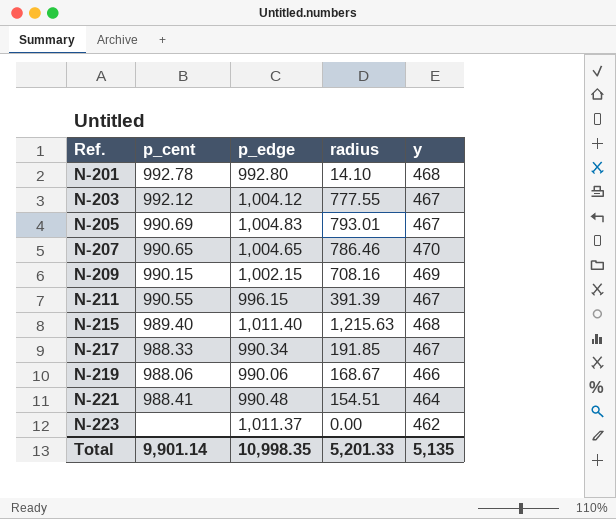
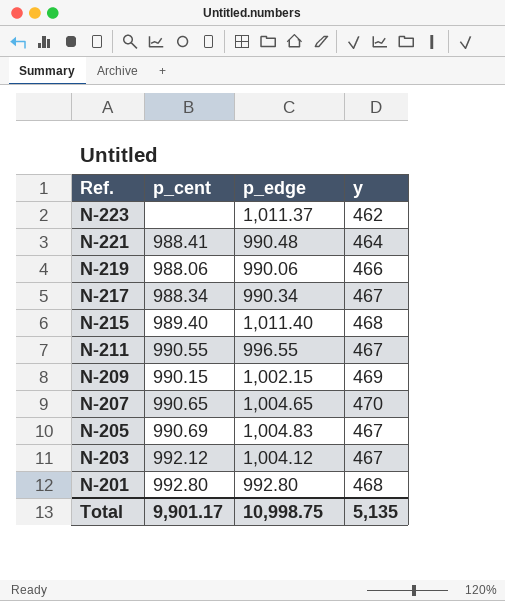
row order: Ref. ascending -> Ref. descending
column radius | position: 4 -> none
N-217 | p_cent: 988.33 -> 988.34
N-211 | p_edge: 996.15 -> 996.55
N-201 | p_cent: 992.78 -> 992.80
Total | p_cent: 9,901.14 -> 9,901.17
Total | p_edge: 10,998.35 -> 10,998.75

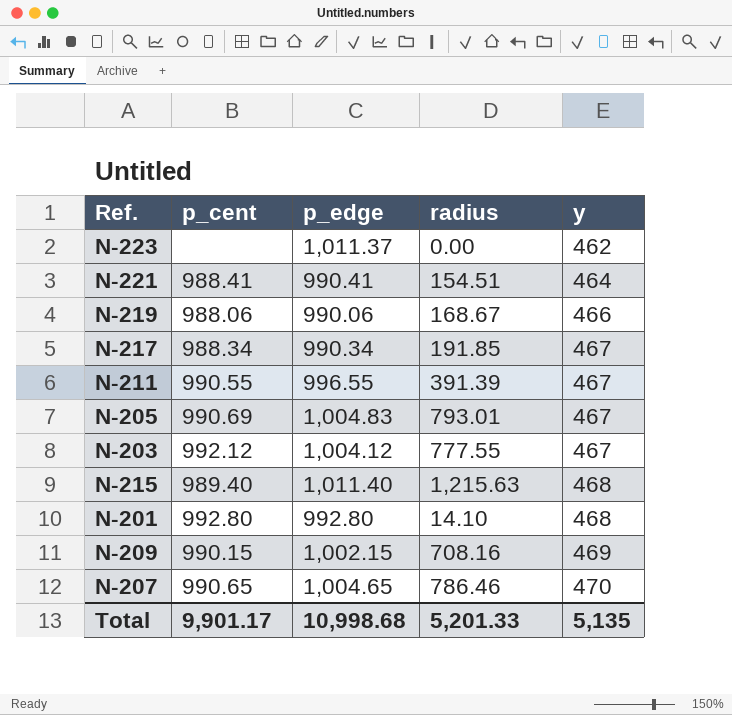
row order: Ref. descending -> y ascending
column radius | position: none -> 4
N-221 | p_edge: 990.48 -> 990.41
Total | p_edge: 10,998.75 -> 10,998.68

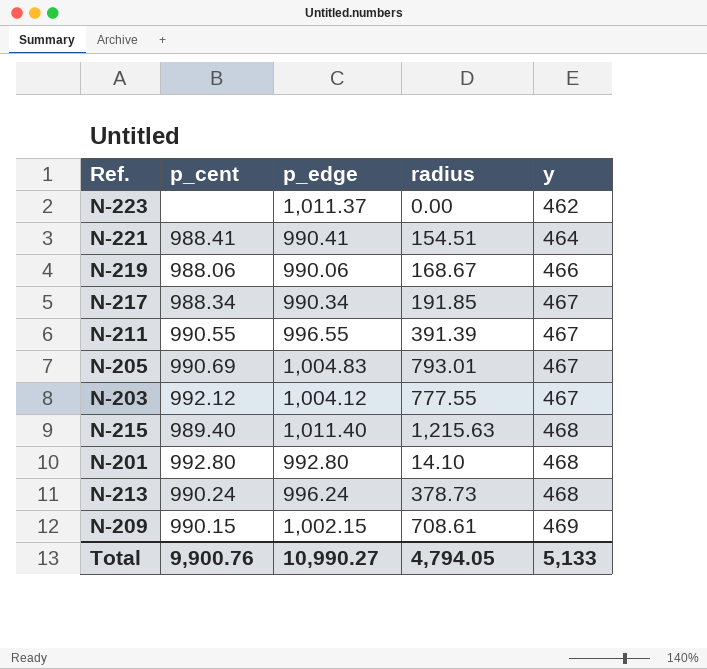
row N-207: 990.65 | 1,004.65 | 786.46 | 470 -> none
row N-213: none -> 990.24 | 996.24 | 378.73 | 468
N-209 | radius: 708.16 -> 708.61
Total | p_cent: 9,901.17 -> 9,900.76
Total | p_edge: 10,998.68 -> 10,990.27
Total | radius: 5,201.33 -> 4,794.05
Total | y: 5,135 -> 5,133

